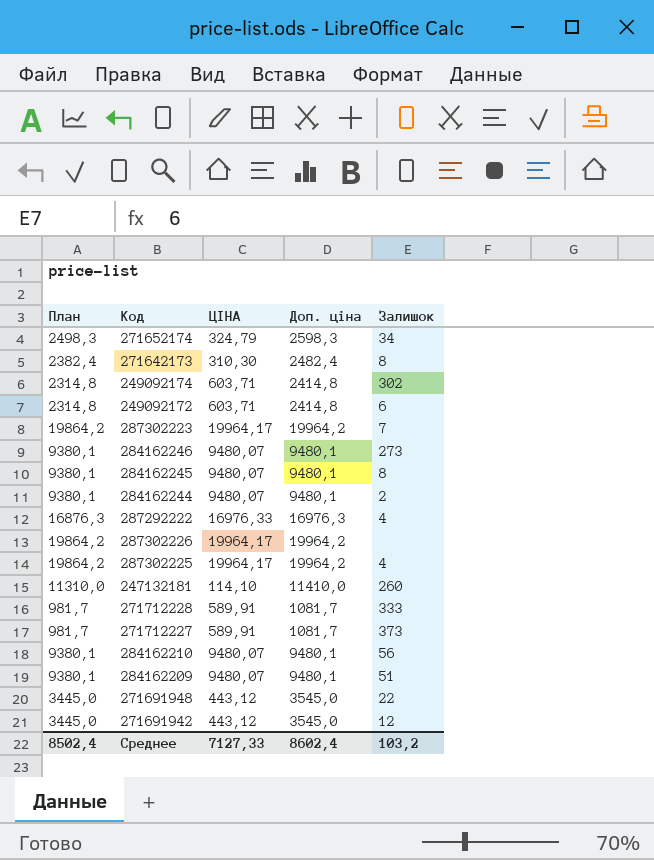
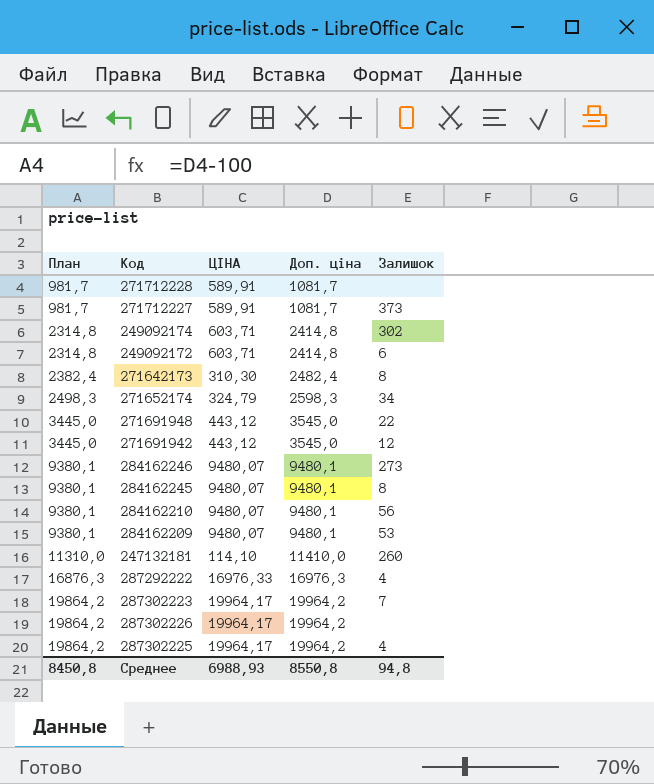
row order: none -> План ascending
row 284162244: 9380,1 | 9480,07 | 9480,1 | 2 -> none
271712228 | Залишок: 333 -> none
284162209 | Залишок: 51 -> 53
Среднее | План: 8502,4 -> 8450,8
Среднее | ЦІНА: 7127,33 -> 6988,93
Среднее | Доп. ціна: 8602,4 -> 8550,8
Среднее | Залишок: 103,2 -> 94,8

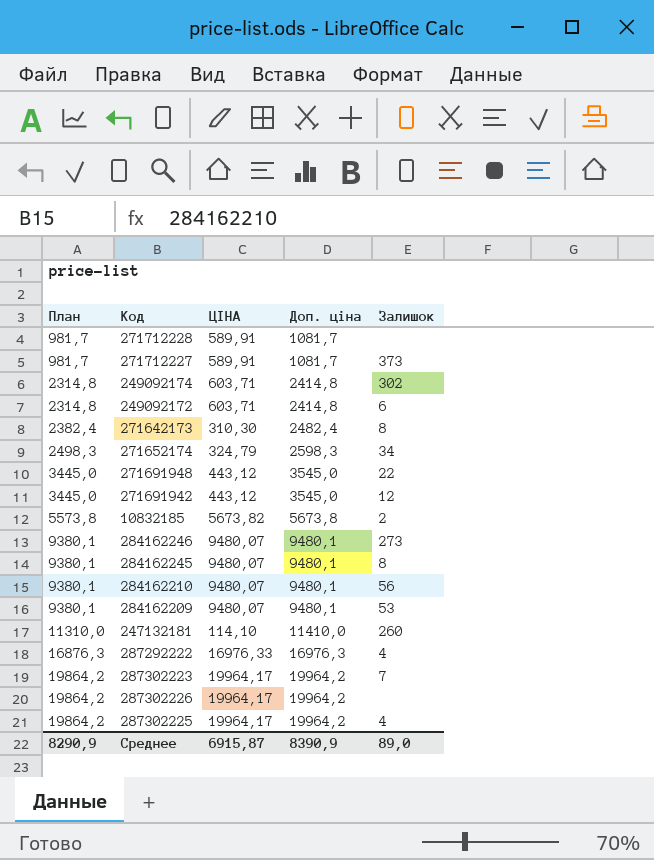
row 10832185: none -> 5573,8 | 5673,82 | 5673,8 | 2
Среднее | План: 8450,8 -> 8290,9
Среднее | ЦІНА: 6988,93 -> 6915,87
Среднее | Доп. ціна: 8550,8 -> 8390,9
Среднее | Залишок: 94,8 -> 89,0

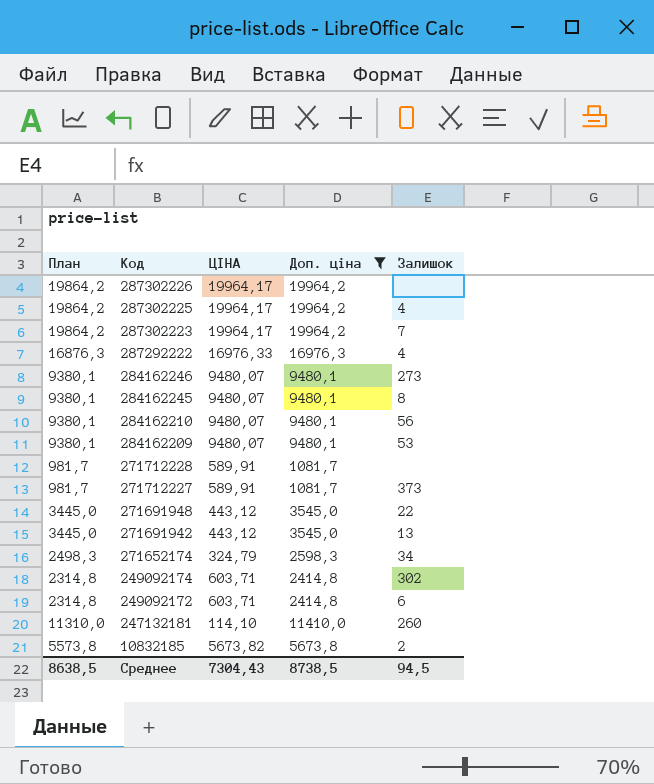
filter: none -> Доп. ціна != 2482,4
row order: План ascending -> Код descending
271691942 | Залишок: 12 -> 13
Среднее | План: 8290,9 -> 8638,5
Среднее | ЦІНА: 6915,87 -> 7304,43
Среднее | Доп. ціна: 8390,9 -> 8738,5
Среднее | Залишок: 89,0 -> 94,5

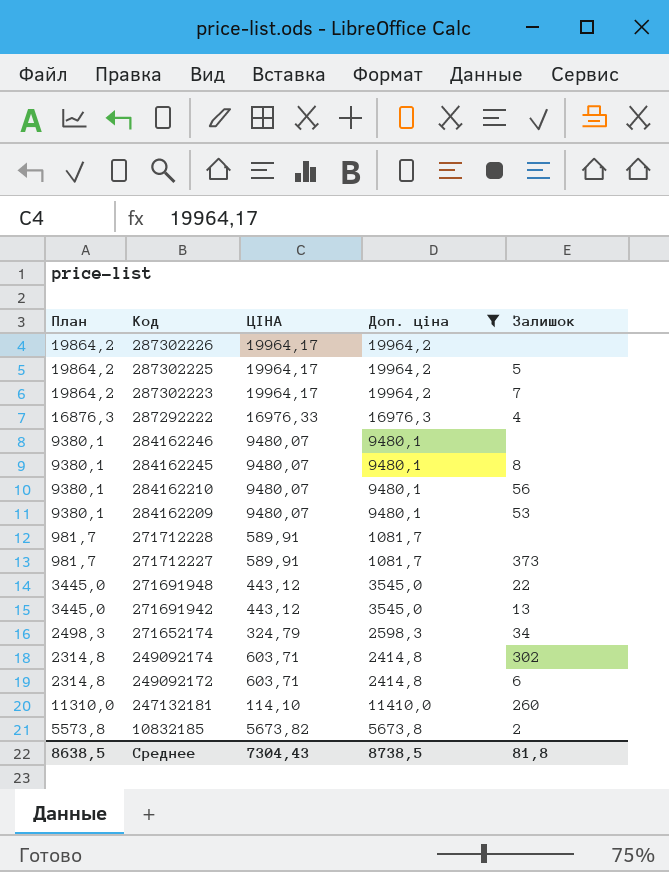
287302225 | Залишок: 4 -> 5
284162246 | Залишок: 273 -> none
Среднее | Залишок: 94,5 -> 81,8

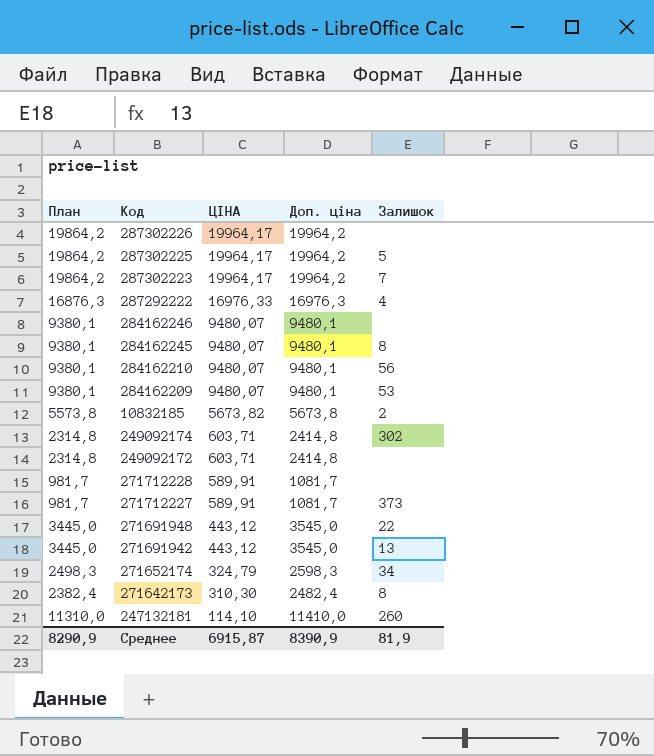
filter: Доп. ціна != 2482,4 -> none
row order: Код descending -> ЦІНА descending
249092172 | Залишок: 6 -> none
Среднее | План: 8638,5 -> 8290,9
Среднее | ЦІНА: 7304,43 -> 6915,87
Среднее | Доп. ціна: 8738,5 -> 8390,9
Среднее | Залишок: 81,8 -> 81,9

